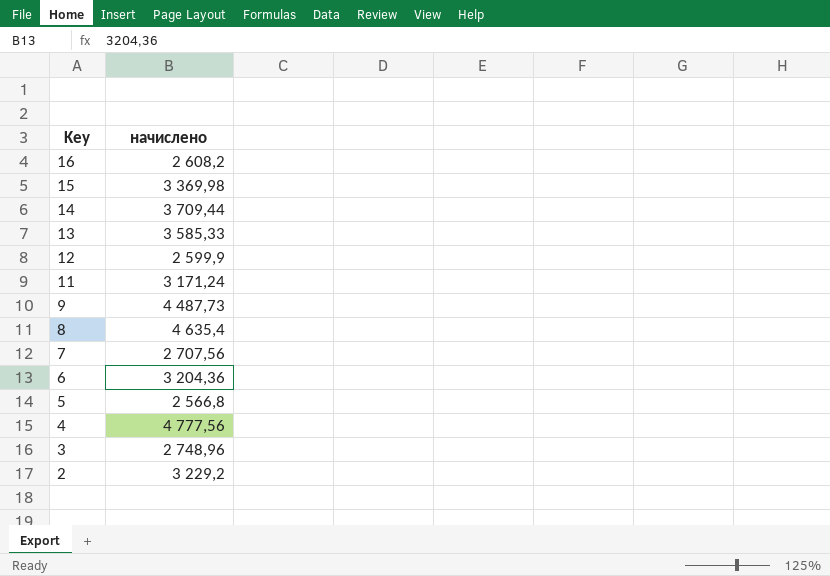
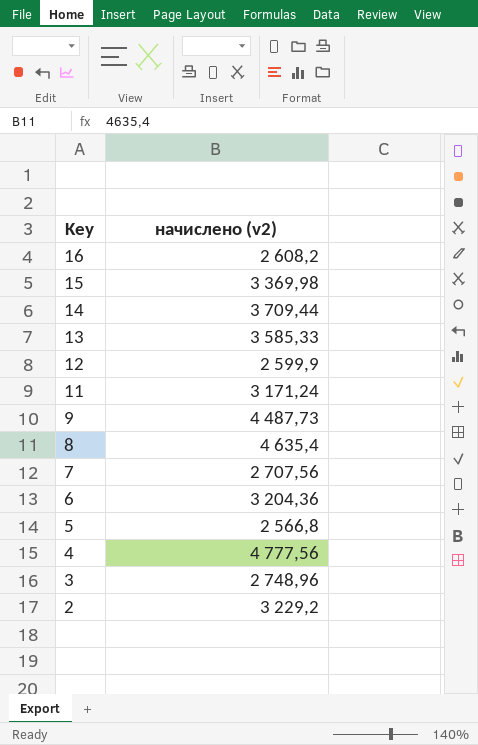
column name: начислено -> начислено (v2)

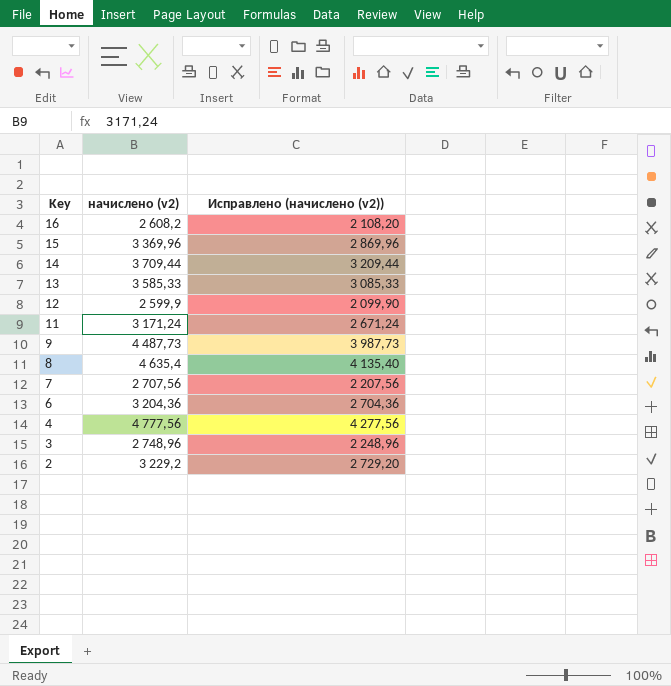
column Исправлено (начислено (v2)) | formula: none -> [начислено (v2)] - 500
row 5: 2 566,8 -> none
15 | начислено (v2): 3 369,98 -> 3 369,96

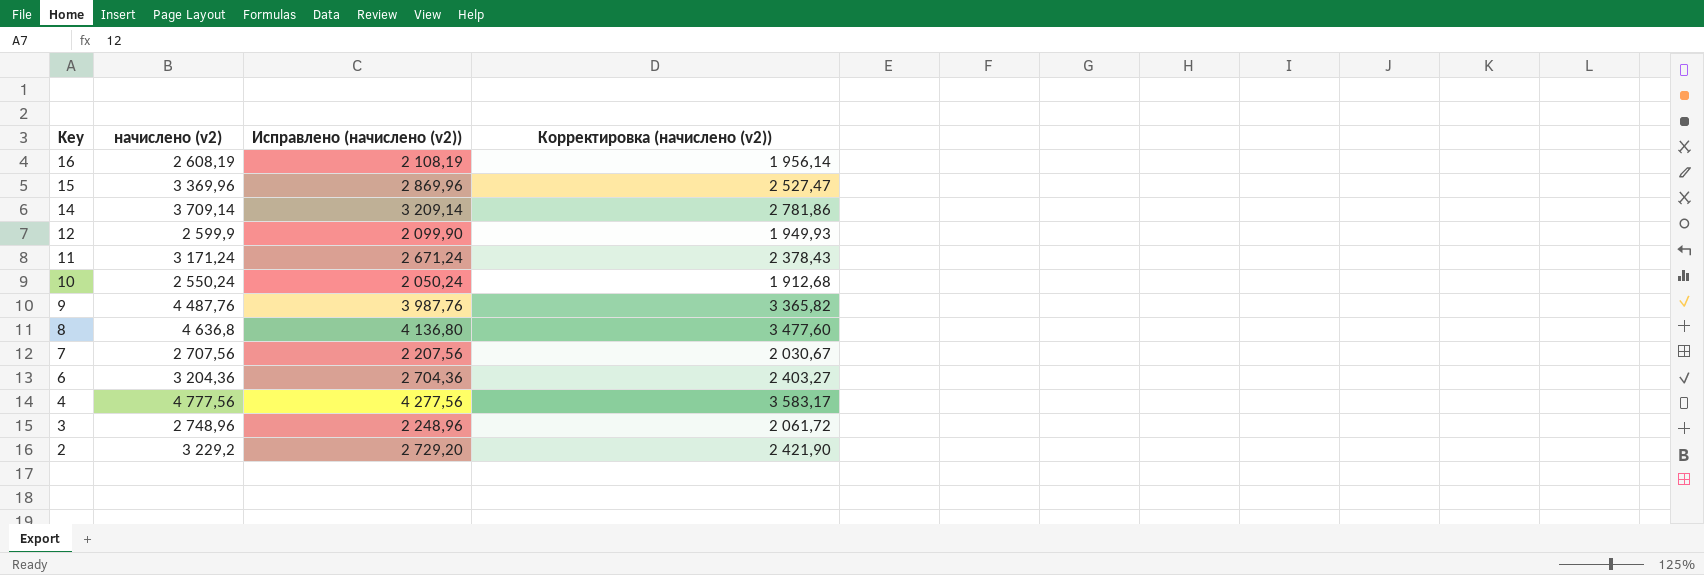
column Корректировка (начислено (v2)) | formula: none -> [начислено (v2)] * 0,75
row 13: 3 585,33 | 3 085,33 -> none
16 | начислено (v2): 2 608,2 -> 2 608,19
16 | Исправлено (начислено (v2)): 2 108,20 -> 2 108,19
14 | начислено (v2): 3 709,44 -> 3 709,14
14 | Исправлено (начислено (v2)): 3 209,44 -> 3 209,14
row 10: none -> 2 550,24 | 2 050,24 | 1 912,68
9 | начислено (v2): 4 487,73 -> 4 487,76
9 | Исправлено (начислено (v2)): 3 987,73 -> 3 987,76
8 | начислено (v2): 4 635,4 -> 4 636,8
8 | Исправлено (начислено (v2)): 4 135,40 -> 4 136,80

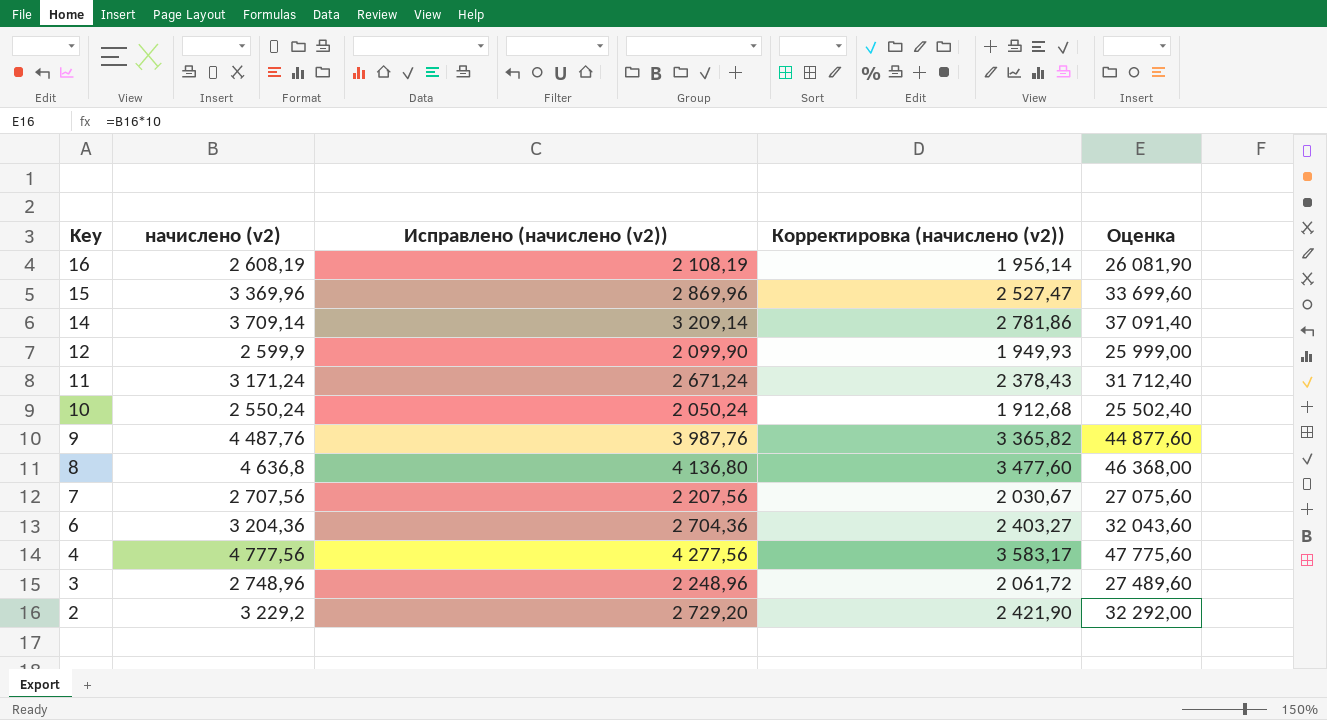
column Оценка | formula: none -> [начислено (v2)] * 10

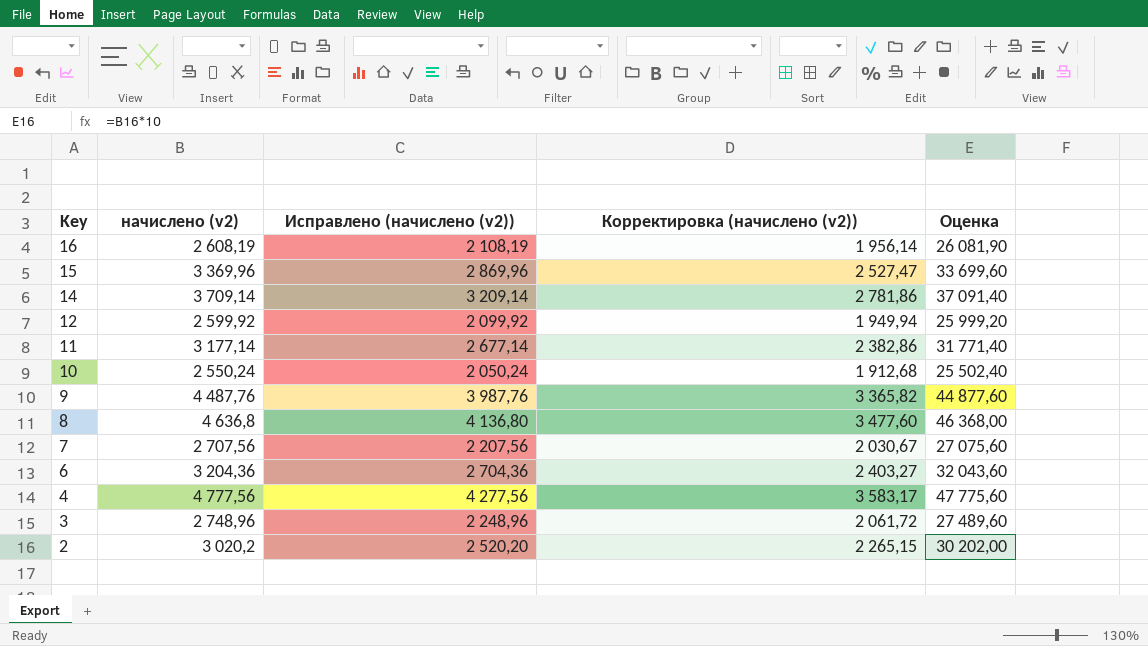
12 | начислено (v2): 2 599,9 -> 2 599,92
12 | Исправлено (начислено (v2)): 2 099,90 -> 2 099,92
12 | Корректировка (начислено (v2)): 1 949,93 -> 1 949,94
12 | Оценка: 25 999,00 -> 25 999,20
11 | начислено (v2): 3 171,24 -> 3 177,14
11 | Исправлено (начислено (v2)): 2 671,24 -> 2 677,14
11 | Корректировка (начислено (v2)): 2 378,43 -> 2 382,86
11 | Оценка: 31 712,40 -> 31 771,40
2 | начислено (v2): 3 229,2 -> 3 020,2
2 | Исправлено (начислено (v2)): 2 729,20 -> 2 520,20
2 | Корректировка (начислено (v2)): 2 421,90 -> 2 265,15
2 | Оценка: 32 292,00 -> 30 202,00

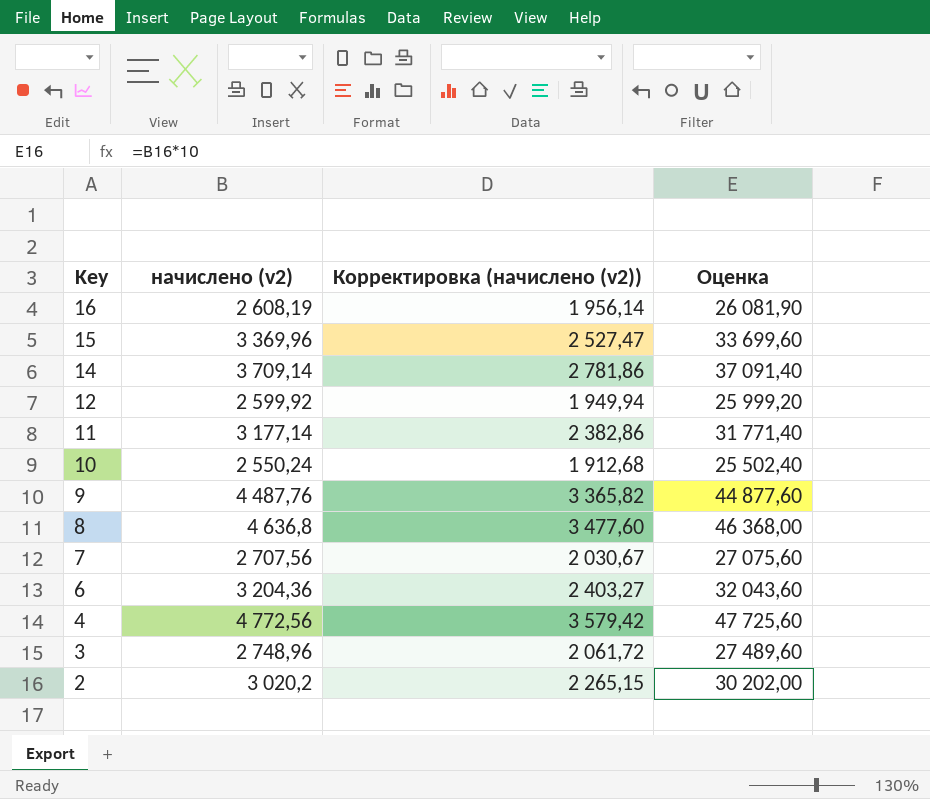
column Исправлено (начислено (v2)) | formula: [начислено (v2)] - 500 -> none
4 | начислено (v2): 4 777,56 -> 4 772,56
4 | Корректировка (начислено (v2)): 3 583,17 -> 3 579,42
4 | Оценка: 47 775,60 -> 47 725,60

